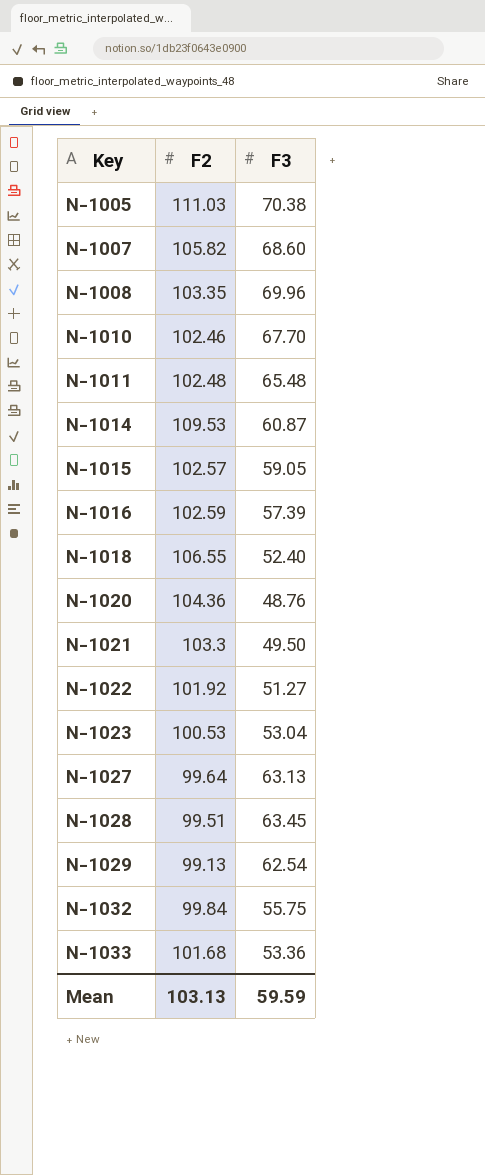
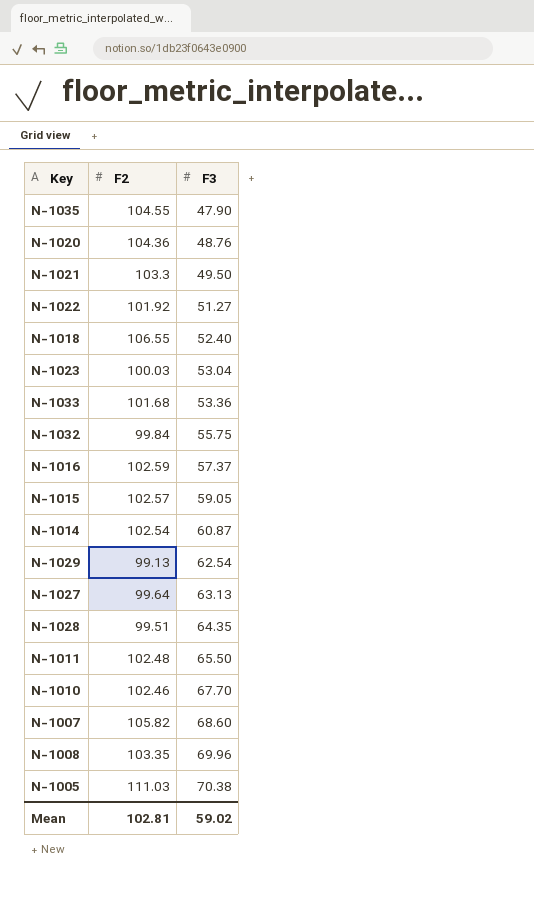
row order: Key ascending -> F3 ascending
row N-1035: none -> 104.55 | 47.90
N-1023 | F2: 100.53 -> 100.03
N-1016 | F3: 57.39 -> 57.37
N-1014 | F2: 109.53 -> 102.54
N-1028 | F3: 63.45 -> 64.35
N-1011 | F3: 65.48 -> 65.50
Mean | F2: 103.13 -> 102.81
Mean | F3: 59.59 -> 59.02

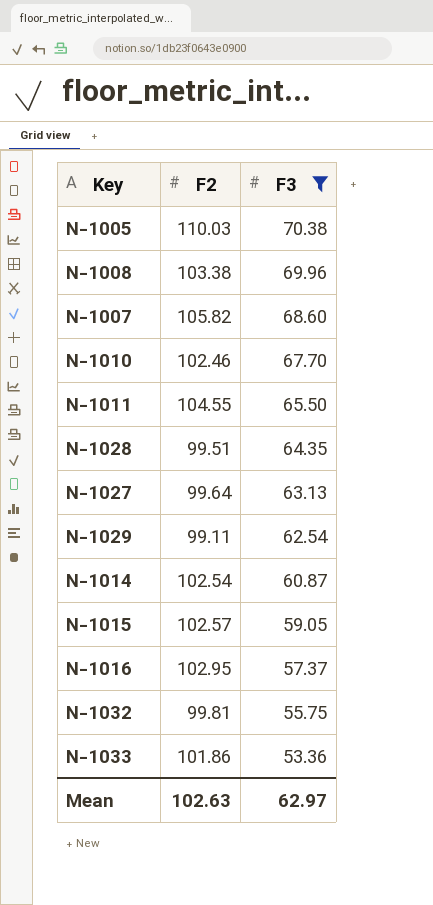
filter: none -> F3 >= 53.36
row order: F3 ascending -> F3 descending
N-1005 | F2: 111.03 -> 110.03
N-1008 | F2: 103.35 -> 103.38
N-1011 | F2: 102.48 -> 104.55
N-1029 | F2: 99.13 -> 99.11
N-1016 | F2: 102.59 -> 102.95
N-1032 | F2: 99.84 -> 99.81
N-1033 | F2: 101.68 -> 101.86
Mean | F2: 102.81 -> 102.63
Mean | F3: 59.02 -> 62.97

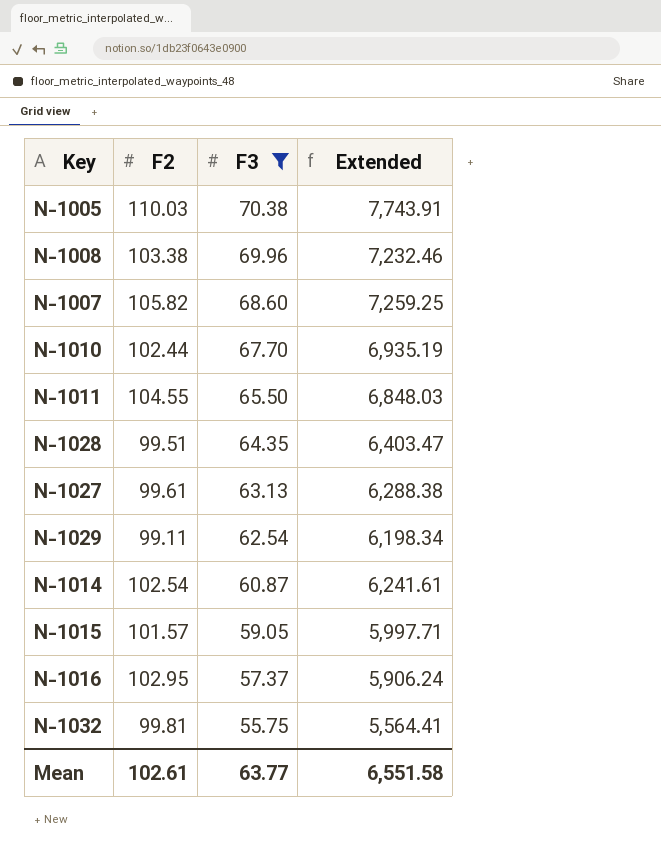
column Extended | formula: none -> [F2] * [F3]
row N-1033: 101.86 | 53.36 -> none
N-1010 | F2: 102.46 -> 102.44
N-1027 | F2: 99.64 -> 99.61
N-1015 | F2: 102.57 -> 101.57
Mean | F2: 102.63 -> 102.61
Mean | F3: 62.97 -> 63.77

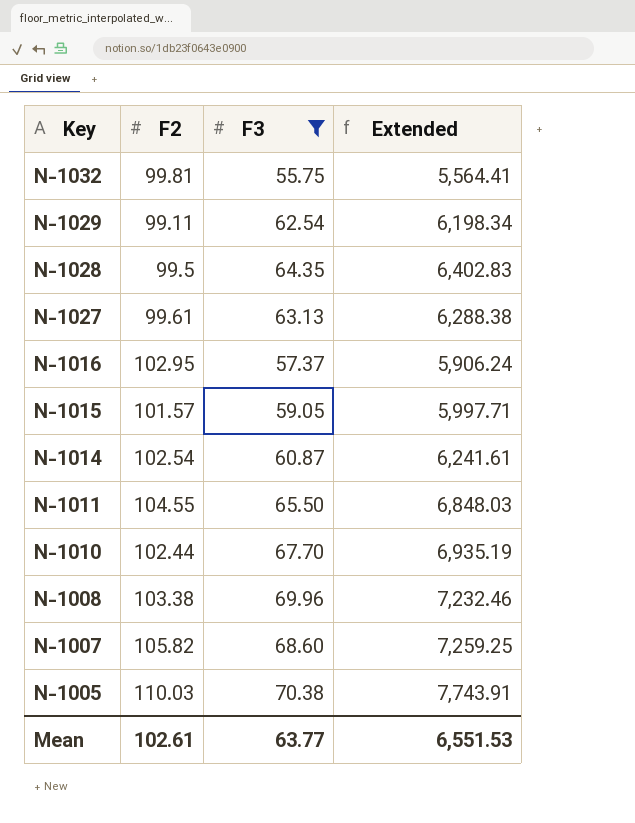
row order: F3 descending -> Key descending
N-1028 | F2: 99.51 -> 99.5
N-1028 | Extended: 6,403.47 -> 6,402.83
Mean | Extended: 6,551.58 -> 6,551.53

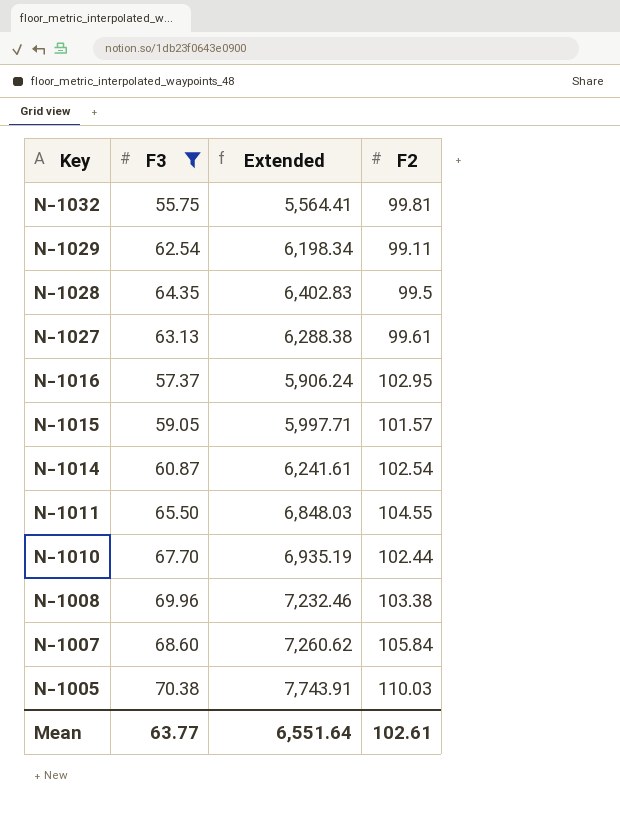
column F2 | position: 2 -> 4
N-1007 | Extended: 7,259.25 -> 7,260.62
N-1007 | F2: 105.82 -> 105.84
Mean | Extended: 6,551.53 -> 6,551.64

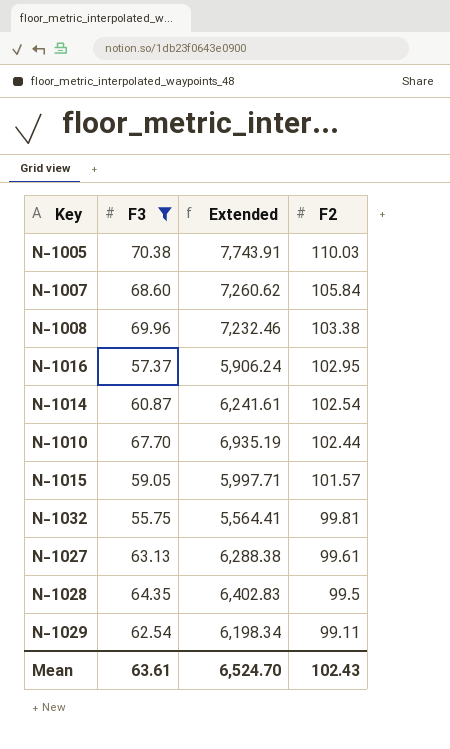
row order: Key descending -> F2 descending
row N-1011: 65.50 | 6,848.03 | 104.55 -> none
Mean | F3: 63.77 -> 63.61
Mean | Extended: 6,551.64 -> 6,524.70
Mean | F2: 102.61 -> 102.43

